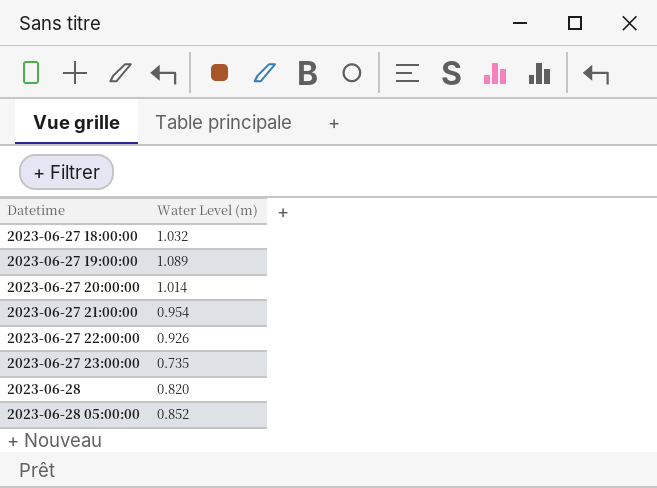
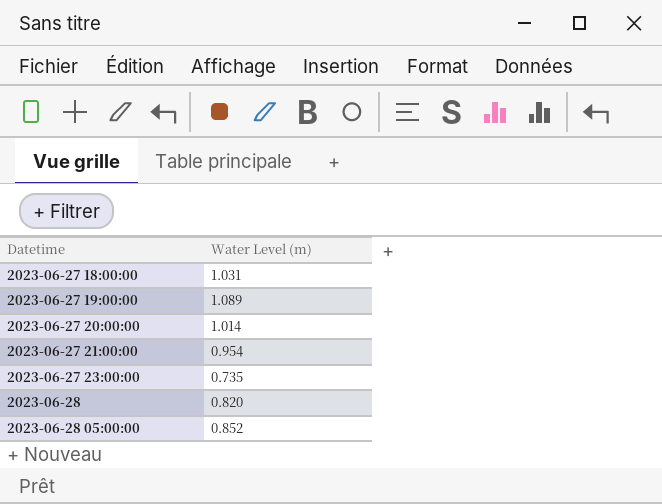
row 2023-06-27 22:00:00: 0.926 -> none
2023-06-27 18:00:00 | Water Level (m): 1.032 -> 1.031

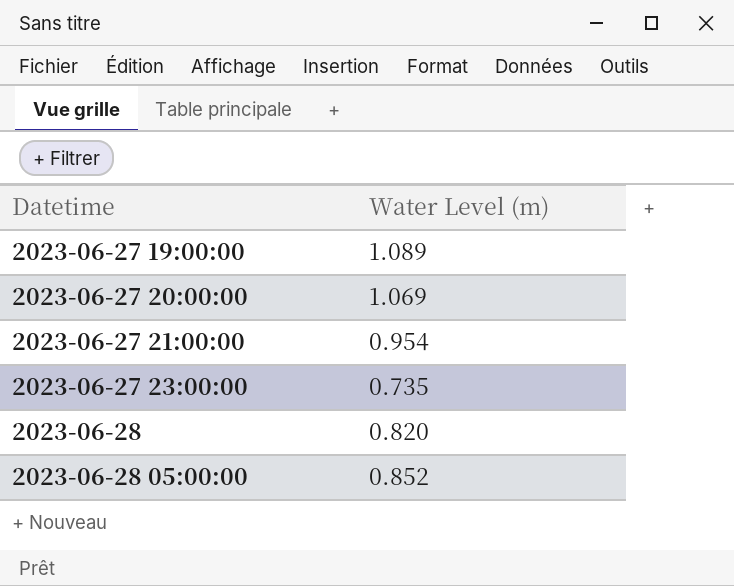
row 2023-06-27 18:00:00: 1.031 -> none
2023-06-27 20:00:00 | Water Level (m): 1.014 -> 1.069

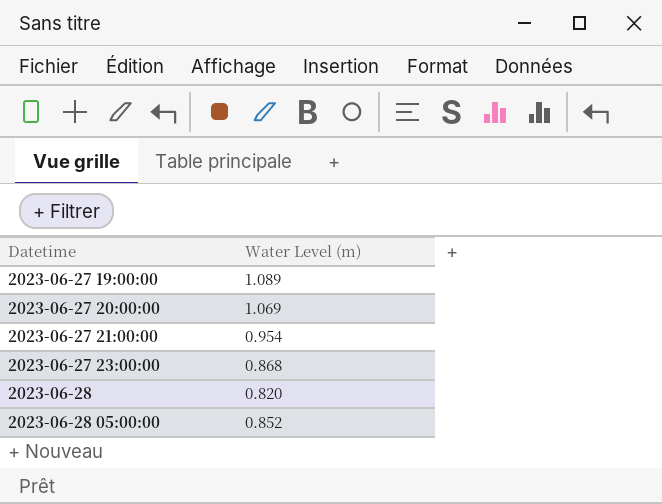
2023-06-27 23:00:00 | Water Level (m): 0.735 -> 0.868

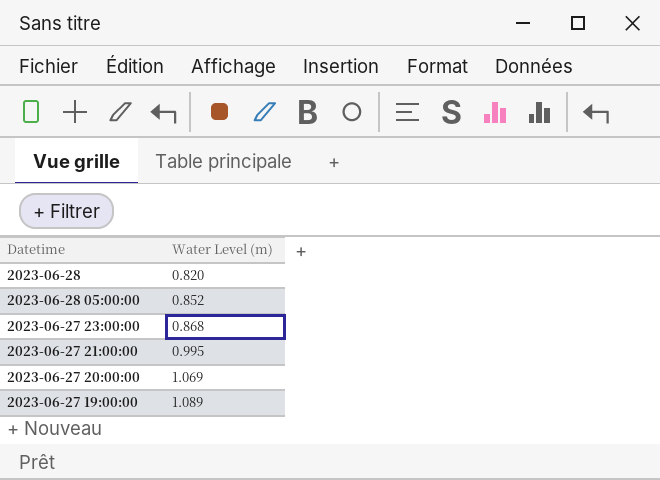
row order: Datetime ascending -> Water Level (m) ascending
2023-06-27 21:00:00 | Water Level (m): 0.954 -> 0.995

